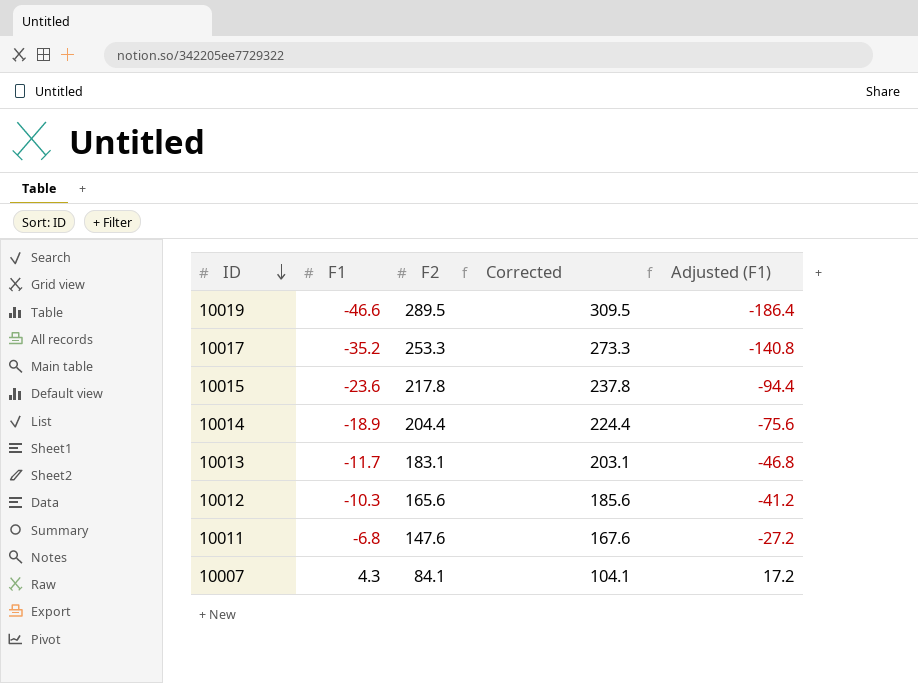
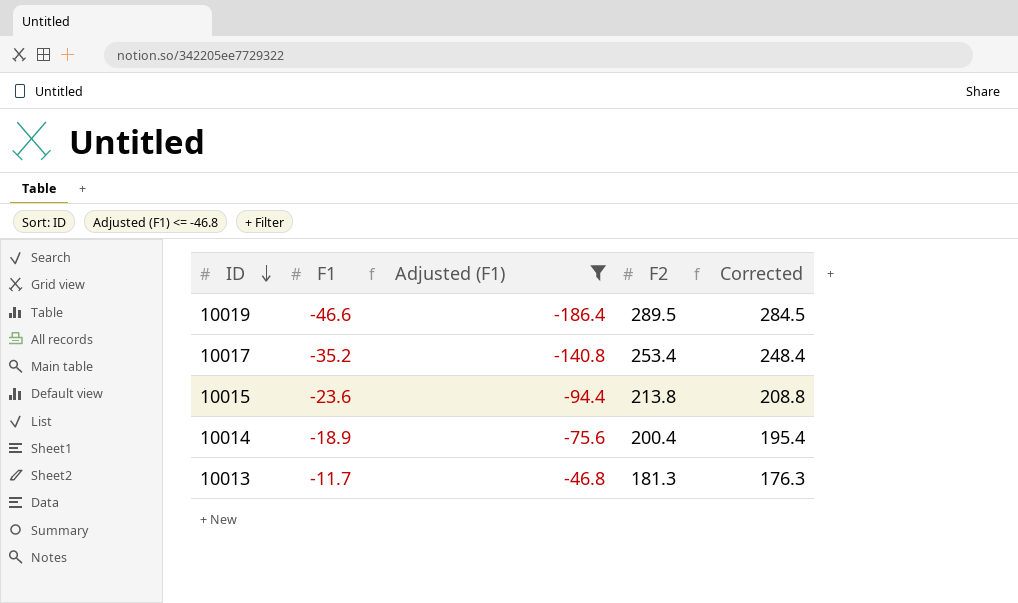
filter: none -> Adjusted (F1) <= -46.8
column Adjusted (F1) | position: 5 -> 3
column Corrected | formula: [F2] + 20 -> [F2] - 5
10017 | F2: 253.3 -> 253.4
10015 | F2: 217.8 -> 213.8
10014 | F2: 204.4 -> 200.4
10013 | F2: 183.1 -> 181.3

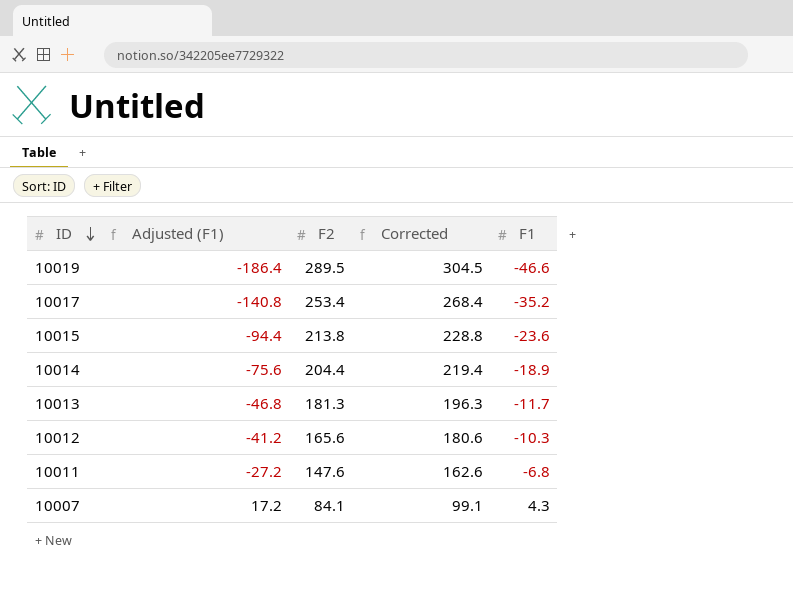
filter: Adjusted (F1) <= -46.8 -> none
column Corrected | formula: [F2] - 5 -> [F2] + 15
column F1 | position: 2 -> 5
10014 | F2: 200.4 -> 204.4

